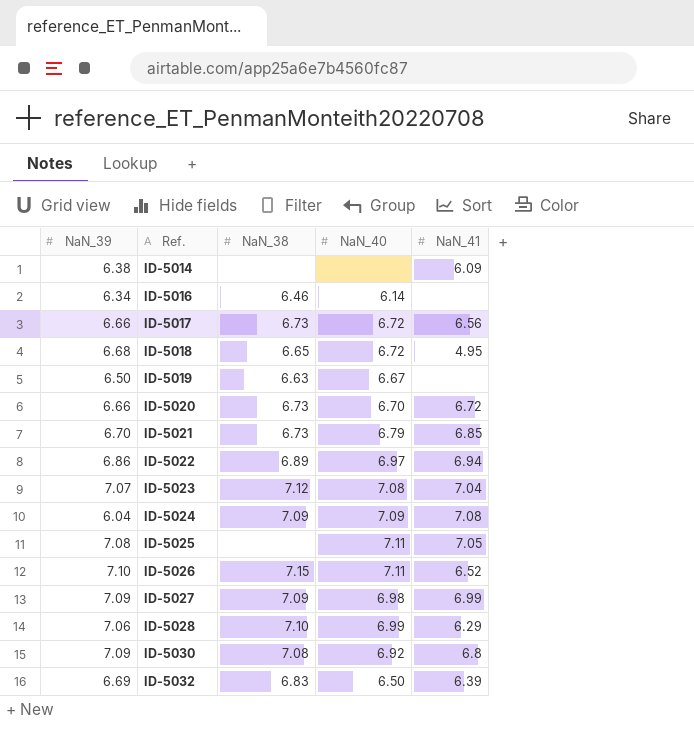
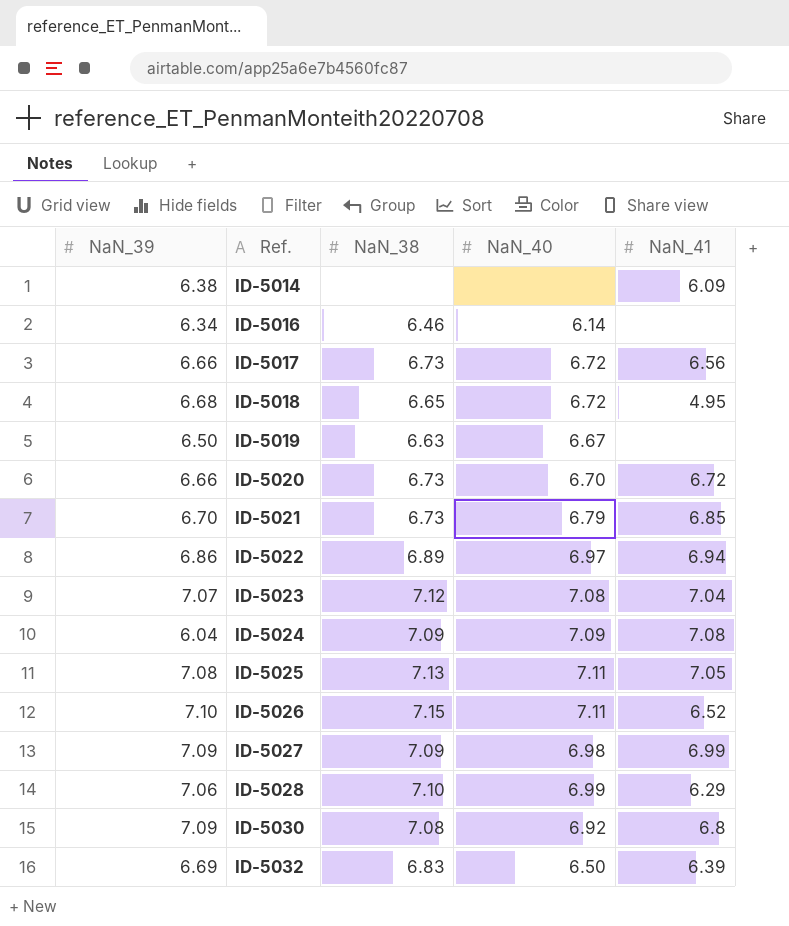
ID-5025 | NaN_38: none -> 7.13

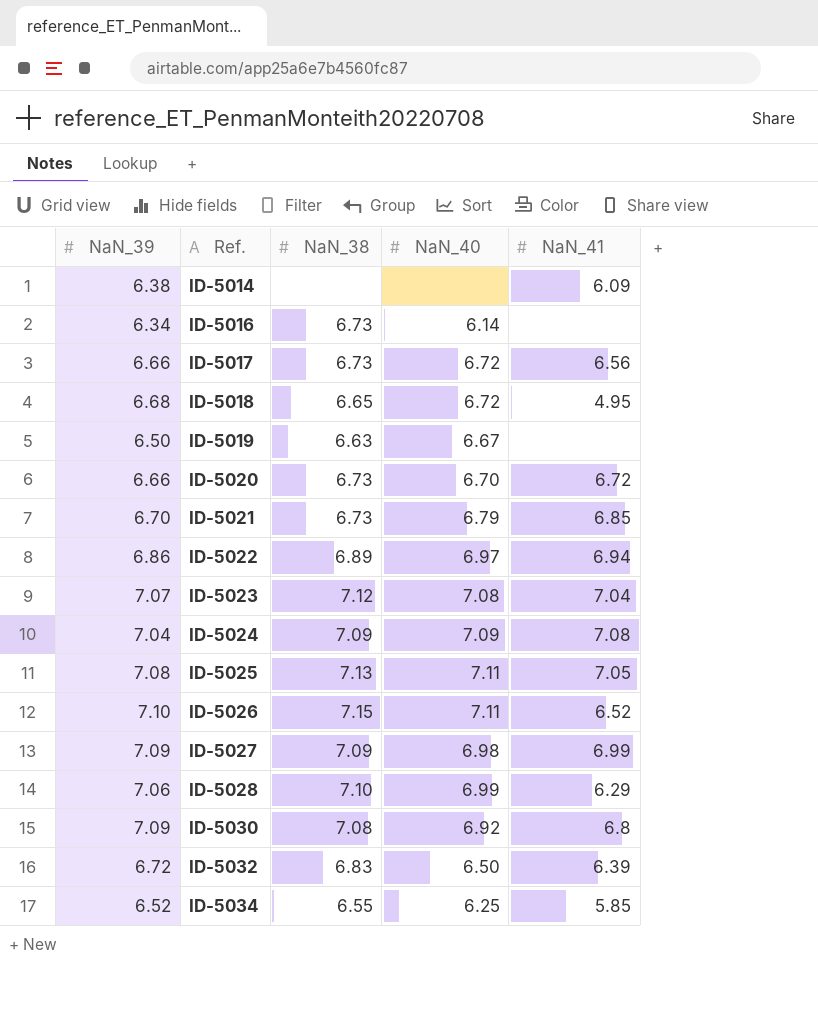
ID-5016 | NaN_38: 6.46 -> 6.73
ID-5024 | NaN_39: 6.04 -> 7.04
ID-5032 | NaN_39: 6.69 -> 6.72
row ID-5034: none -> 6.52 | 6.55 | 6.25 | 5.85

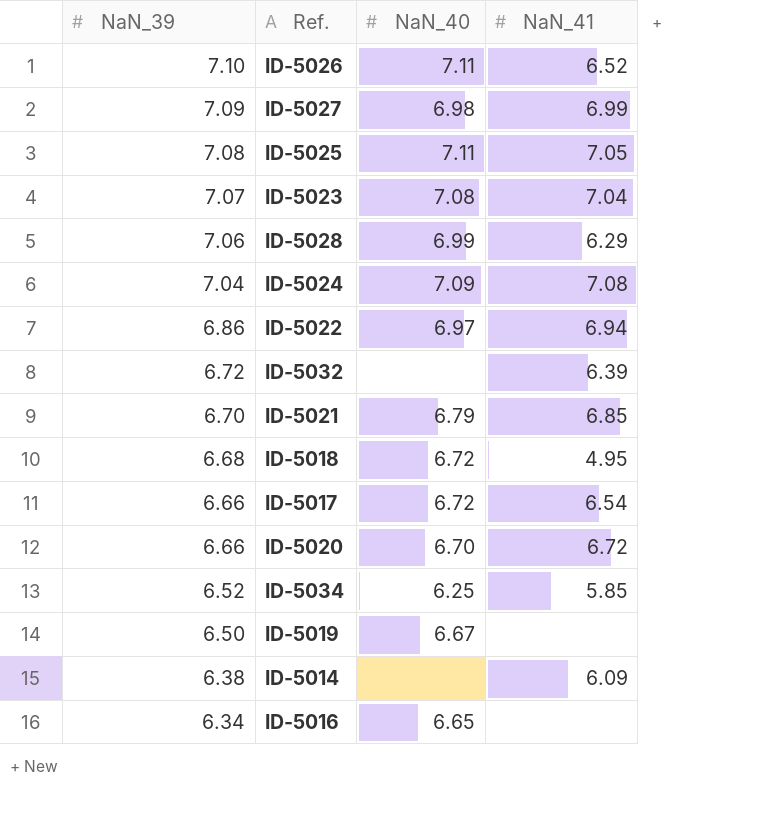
row order: Ref. ascending -> NaN_39 descending
column NaN_38 | position: 3 -> none
row ID-5030: 7.09 | 7.08 | 6.92 | 6.8 -> none
ID-5032 | NaN_40: 6.50 -> none
ID-5017 | NaN_41: 6.56 -> 6.54
ID-5016 | NaN_40: 6.14 -> 6.65

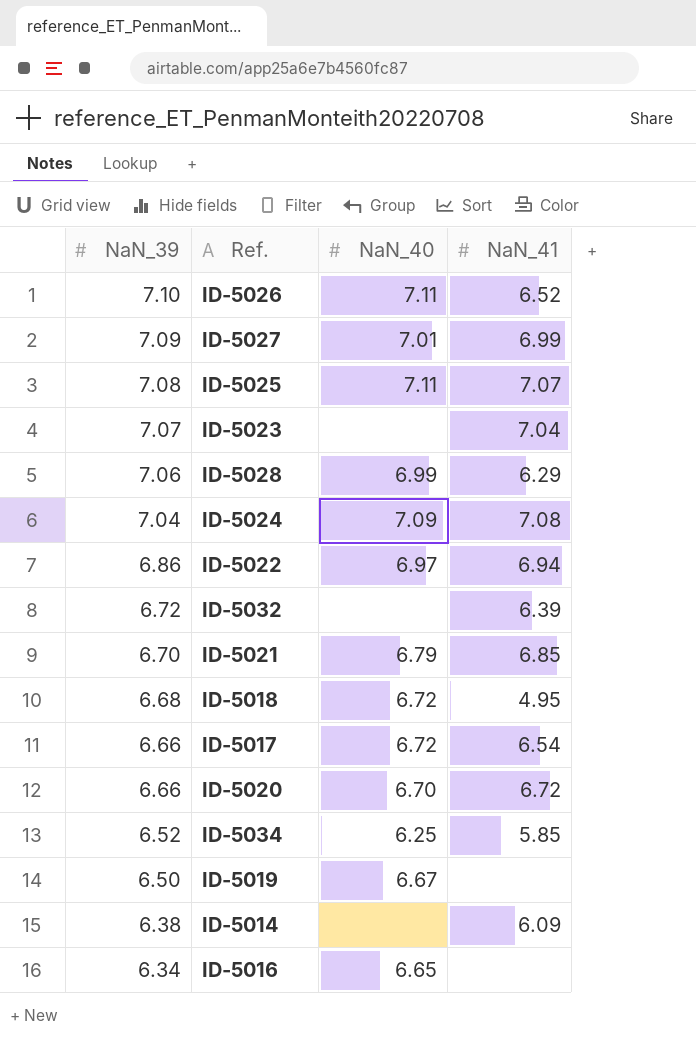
ID-5027 | NaN_40: 6.98 -> 7.01
ID-5025 | NaN_41: 7.05 -> 7.07
ID-5023 | NaN_40: 7.08 -> none

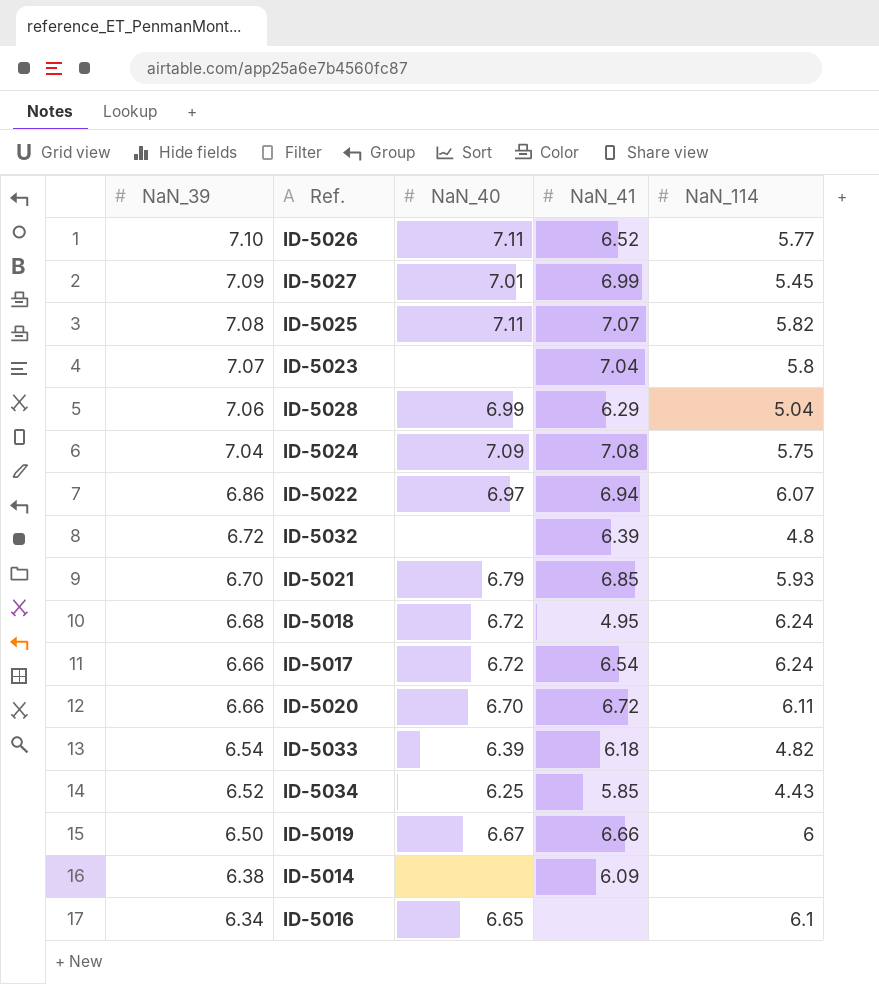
column NaN_114 | position: none -> 5
row ID-5033: none -> 6.54 | 6.39 | 6.18 | 4.82
ID-5019 | NaN_41: none -> 6.66

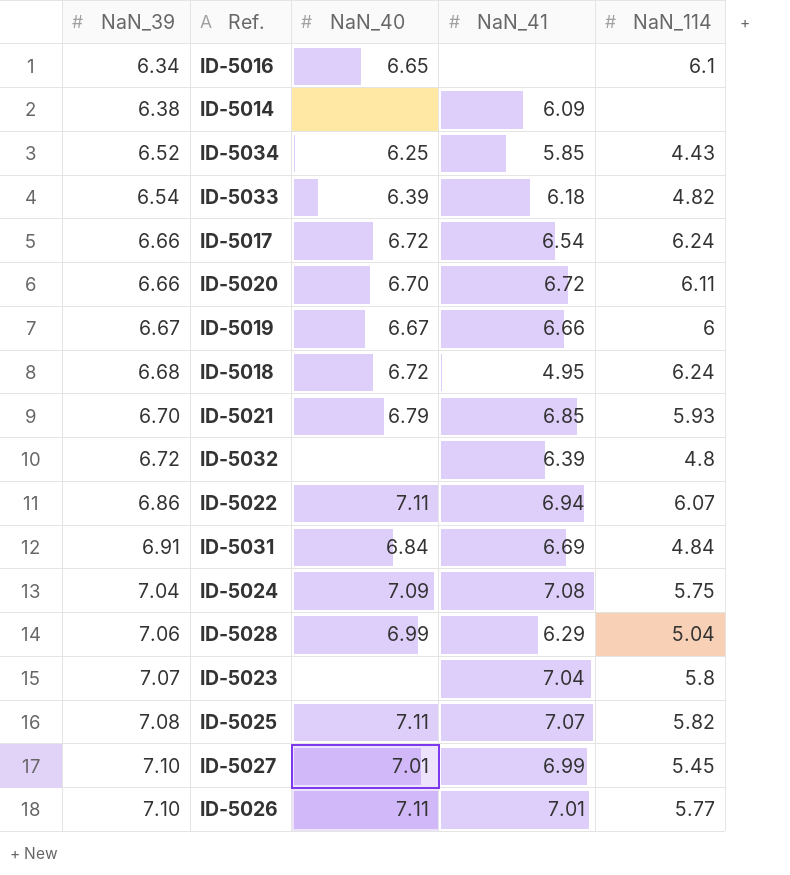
row order: NaN_39 descending -> NaN_39 ascending
ID-5019 | NaN_39: 6.50 -> 6.67
ID-5022 | NaN_40: 6.97 -> 7.11
row ID-5031: none -> 6.91 | 6.84 | 6.69 | 4.84
ID-5027 | NaN_39: 7.09 -> 7.10
ID-5026 | NaN_41: 6.52 -> 7.01

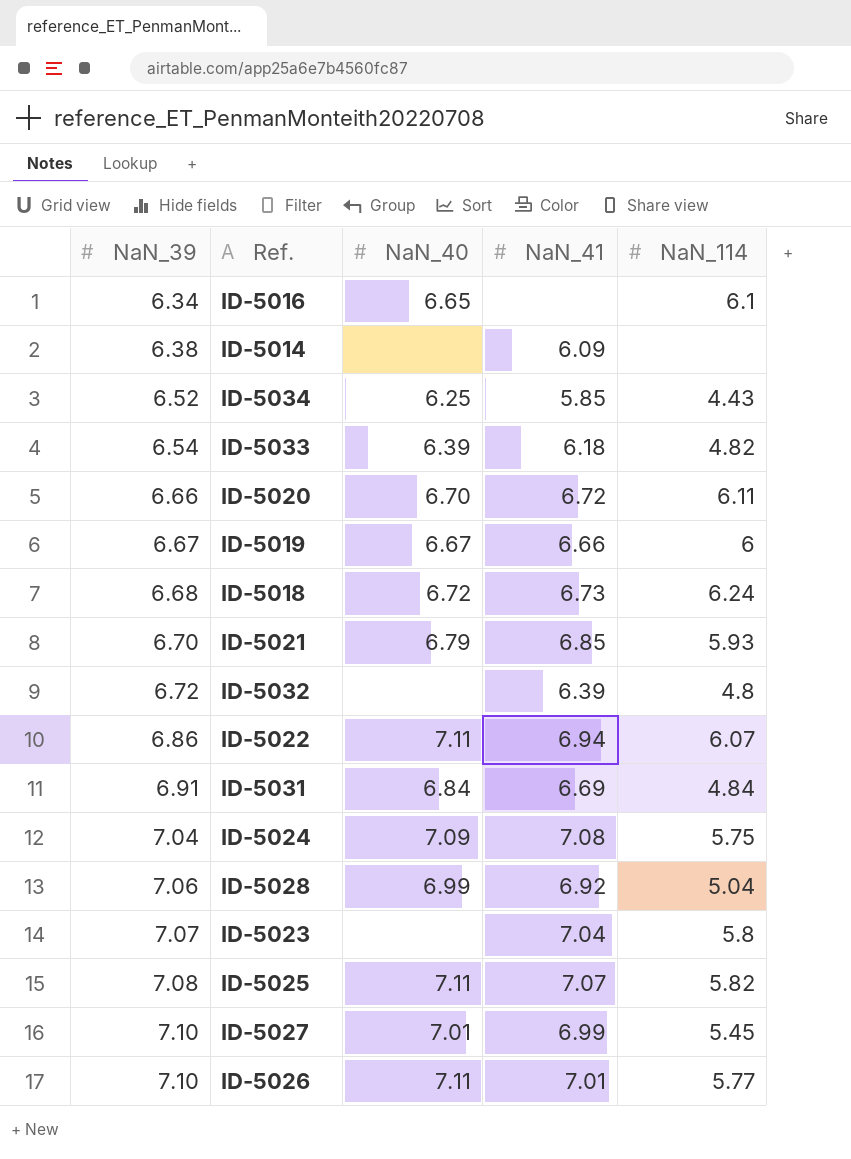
row ID-5017: 6.66 | 6.72 | 6.54 | 6.24 -> none
ID-5018 | NaN_41: 4.95 -> 6.73
ID-5028 | NaN_41: 6.29 -> 6.92

